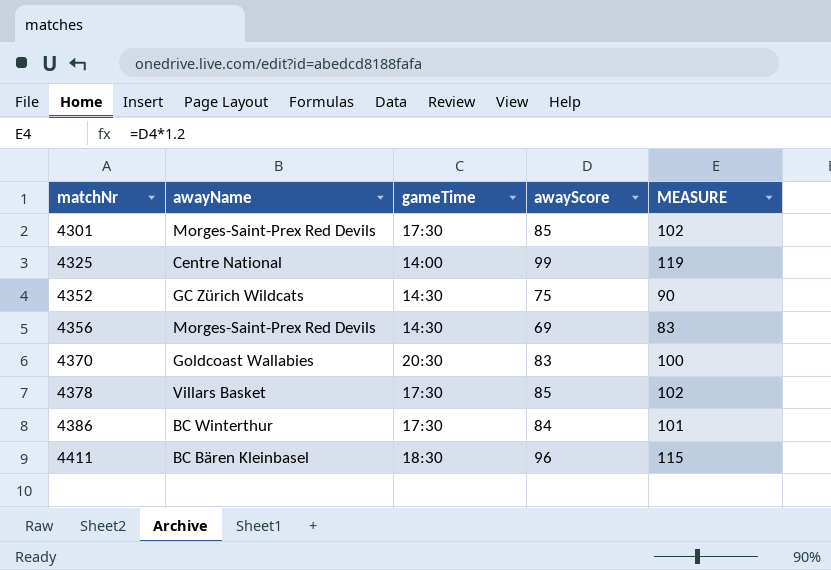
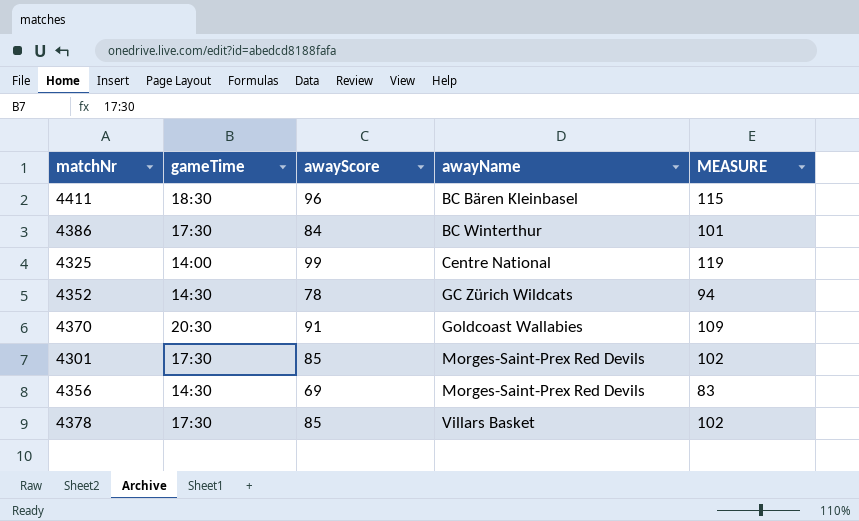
row order: matchNr ascending -> awayName ascending
column awayName | position: 2 -> 4
4352 | awayScore: 75 -> 78
4352 | MEASURE: 90 -> 94
4370 | awayScore: 83 -> 91
4370 | MEASURE: 100 -> 109

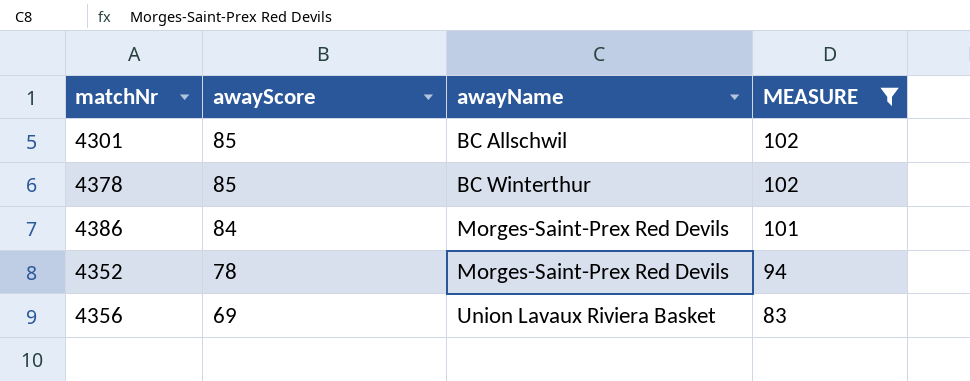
filter: none -> MEASURE <= 102
row order: awayName ascending -> awayScore descending
column gameTime | position: 2 -> none
4301 | awayName: Morges-Saint-Prex Red Devils -> BC Allschwil
4378 | awayName: Villars Basket -> BC Winterthur
4386 | awayName: BC Winterthur -> Morges-Saint-Prex Red Devils
4352 | awayName: GC Zürich Wildcats -> Morges-Saint-Prex Red Devils
4356 | awayName: Morges-Saint-Prex Red Devils -> Union Lavaux Riviera Basket

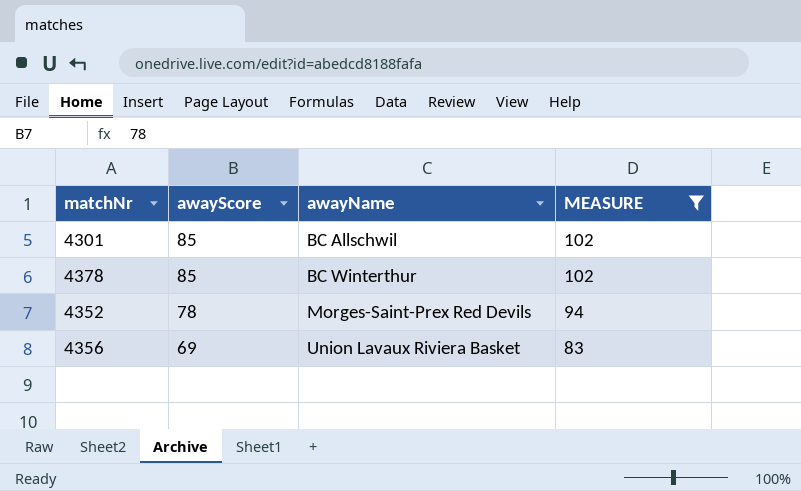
row 4386: 84 | Morges-Saint-Prex Red Devils | 101 -> none

